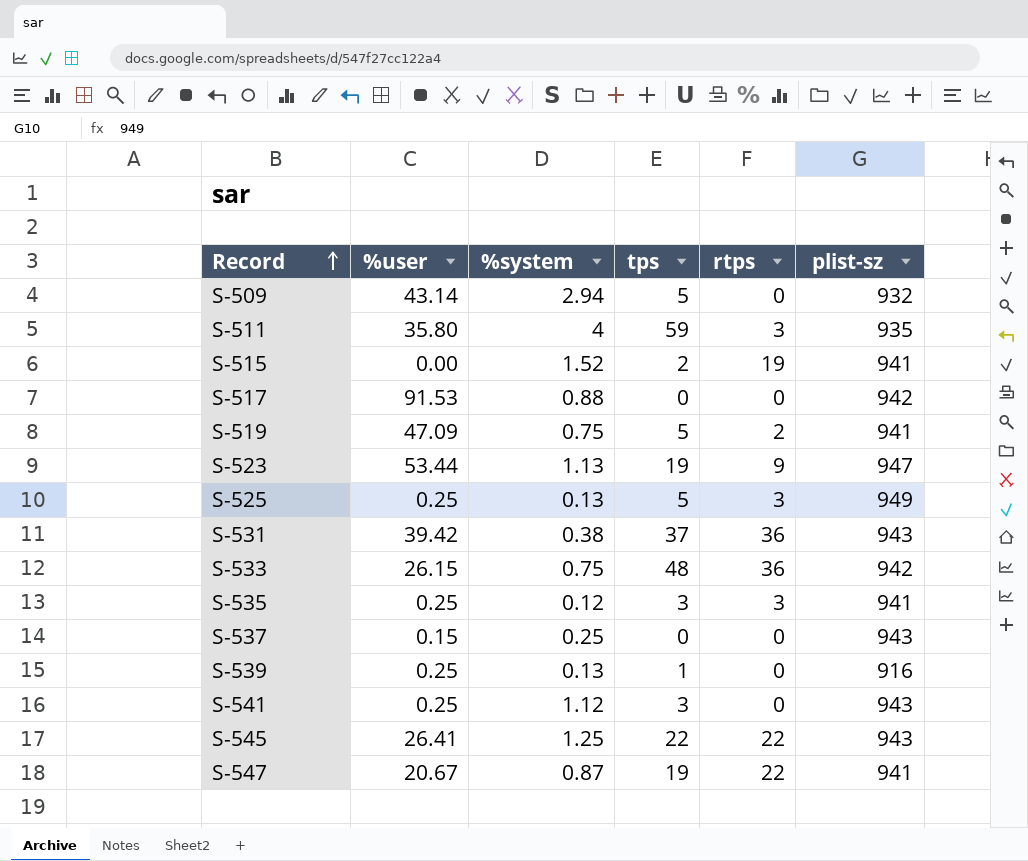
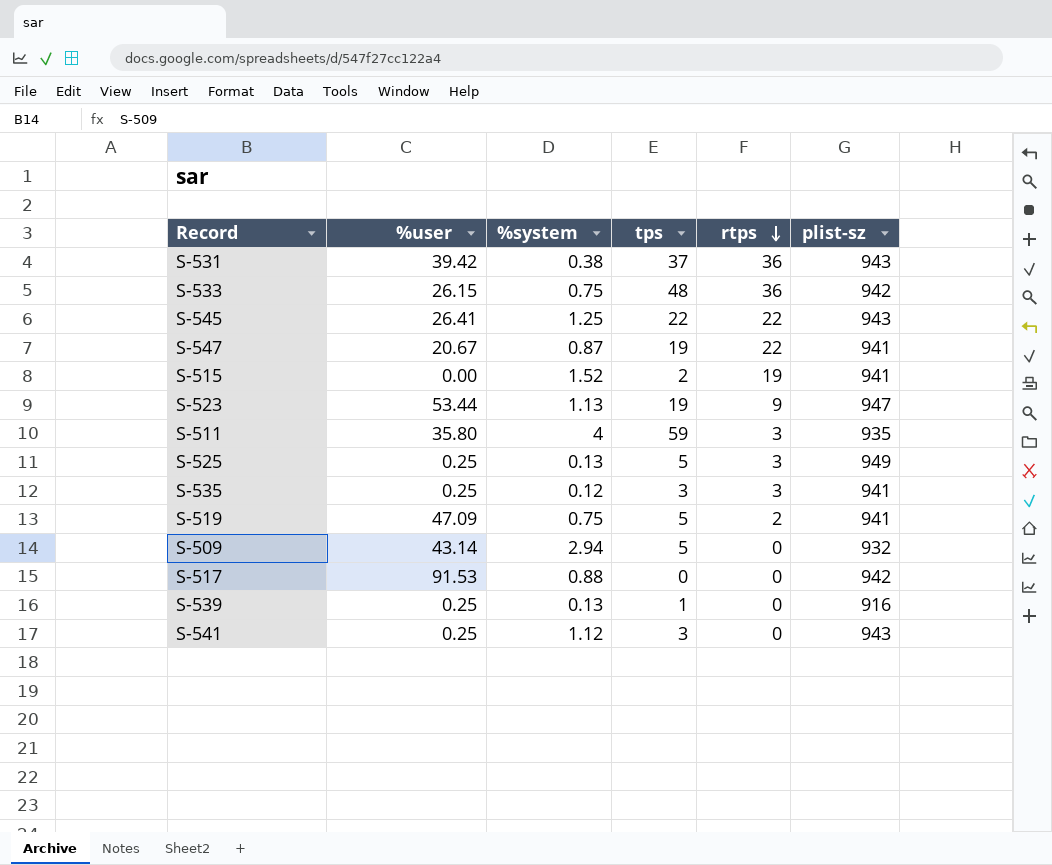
row order: Record ascending -> rtps descending
row S-537: 0.15 | 0.25 | 0 | 0 | 943 -> none

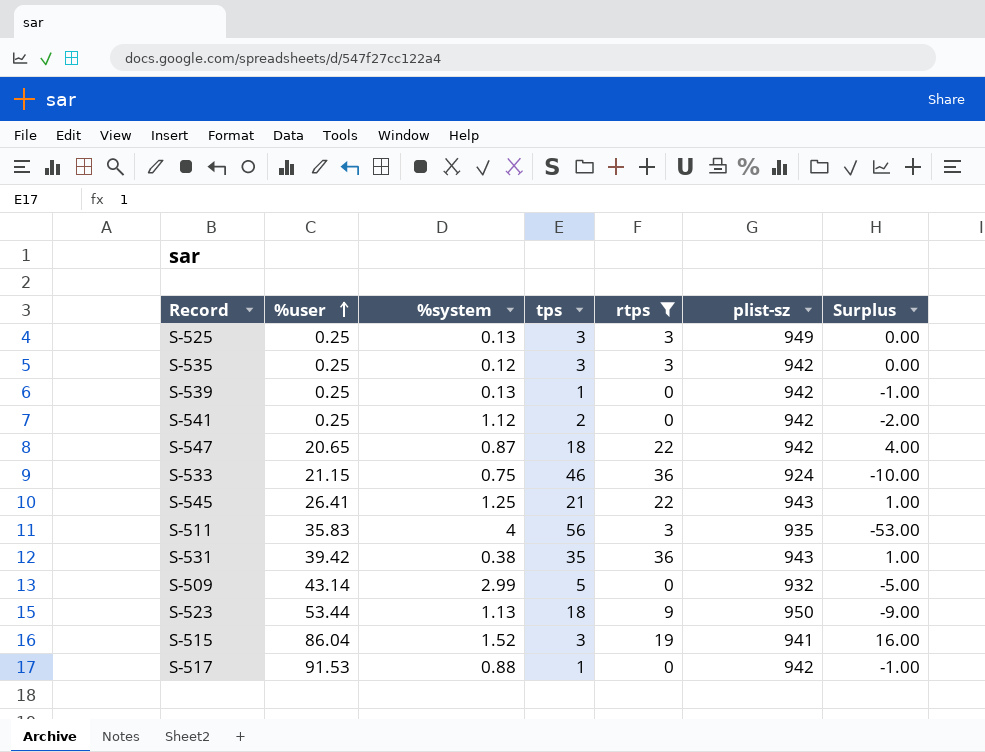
filter: none -> rtps != 2
row order: rtps descending -> %user ascending
column Surplus | formula: none -> [rtps] - [tps]
S-525 | tps: 5 -> 3
S-535 | plist-sz: 941 -> 942
S-539 | plist-sz: 916 -> 942
S-541 | tps: 3 -> 2
S-541 | plist-sz: 943 -> 942
S-547 | %user: 20.67 -> 20.65
S-547 | tps: 19 -> 18
S-547 | plist-sz: 941 -> 942
S-533 | %user: 26.15 -> 21.15
S-533 | tps: 48 -> 46
S-533 | plist-sz: 942 -> 924
S-545 | tps: 22 -> 21
S-511 | %user: 35.80 -> 35.83
S-511 | tps: 59 -> 56
S-531 | tps: 37 -> 35
S-509 | %system: 2.94 -> 2.99
S-523 | tps: 19 -> 18
S-523 | plist-sz: 947 -> 950
S-515 | %user: 0.00 -> 86.04
S-515 | tps: 2 -> 3
S-517 | tps: 0 -> 1

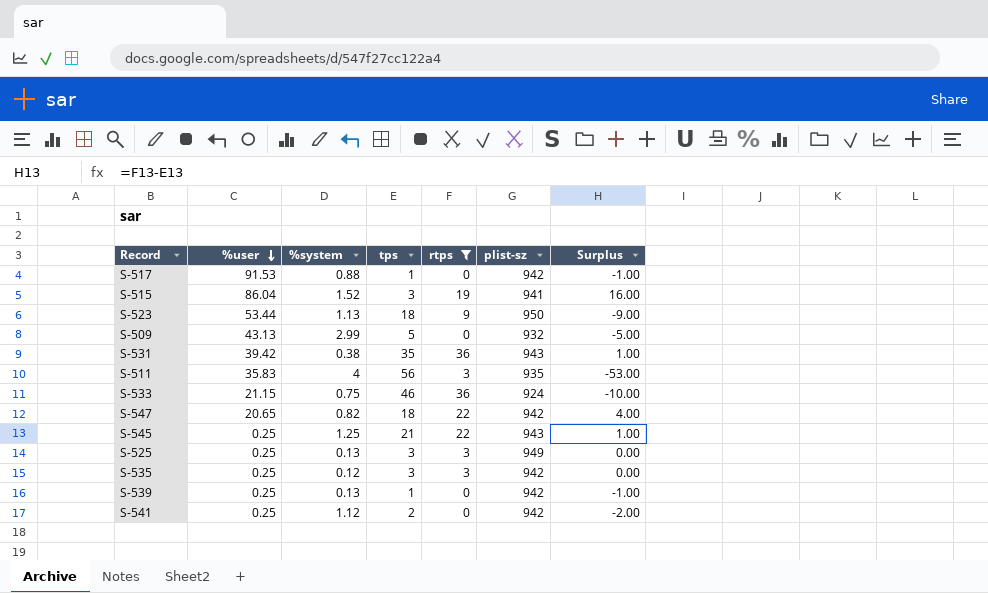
row order: %user ascending -> %user descending
S-509 | %user: 43.14 -> 43.13
S-547 | %system: 0.87 -> 0.82
S-545 | %user: 26.41 -> 0.25

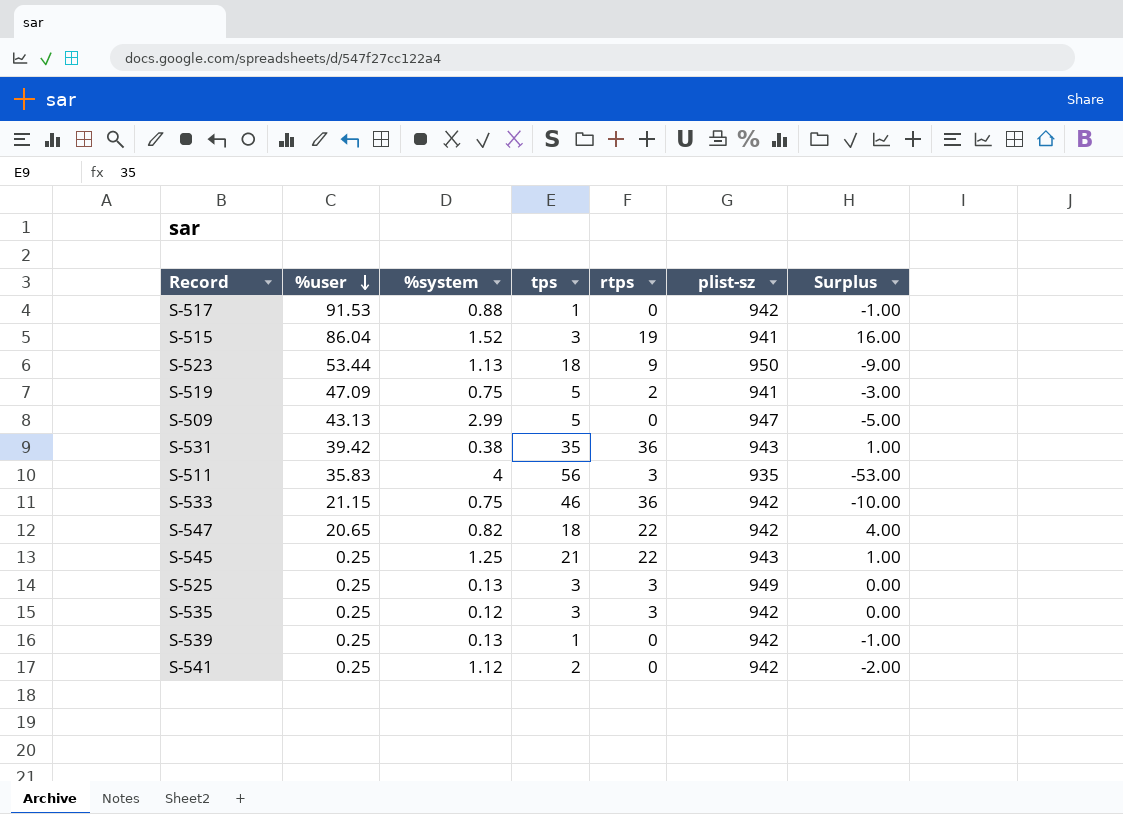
filter: rtps != 2 -> none
S-509 | plist-sz: 932 -> 947
S-533 | plist-sz: 924 -> 942

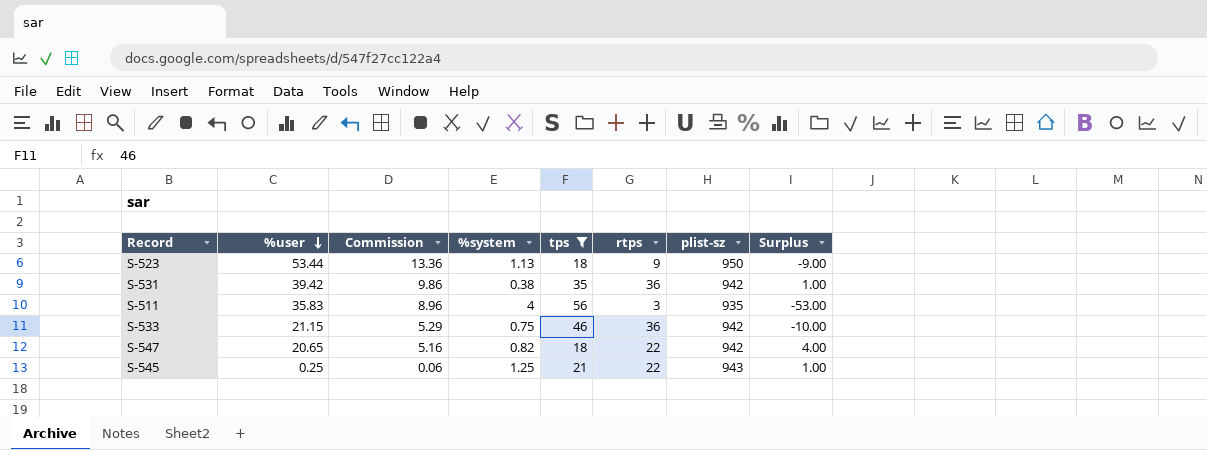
filter: none -> tps >= 18
column Commission | formula: none -> [%user] * 0.25
S-531 | plist-sz: 943 -> 942

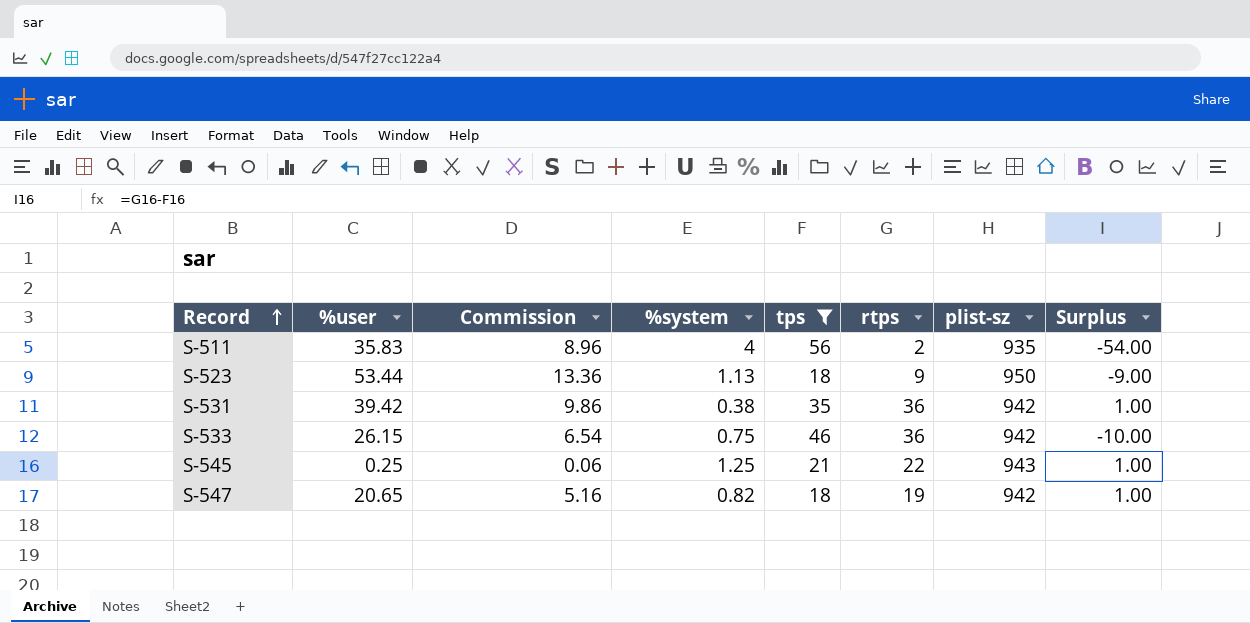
row order: %user descending -> Record ascending
S-511 | rtps: 3 -> 2
S-511 | Surplus: -53.00 -> -54.00
S-533 | %user: 21.15 -> 26.15
S-533 | Commission: 5.29 -> 6.54
S-547 | rtps: 22 -> 19
S-547 | Surplus: 4.00 -> 1.00

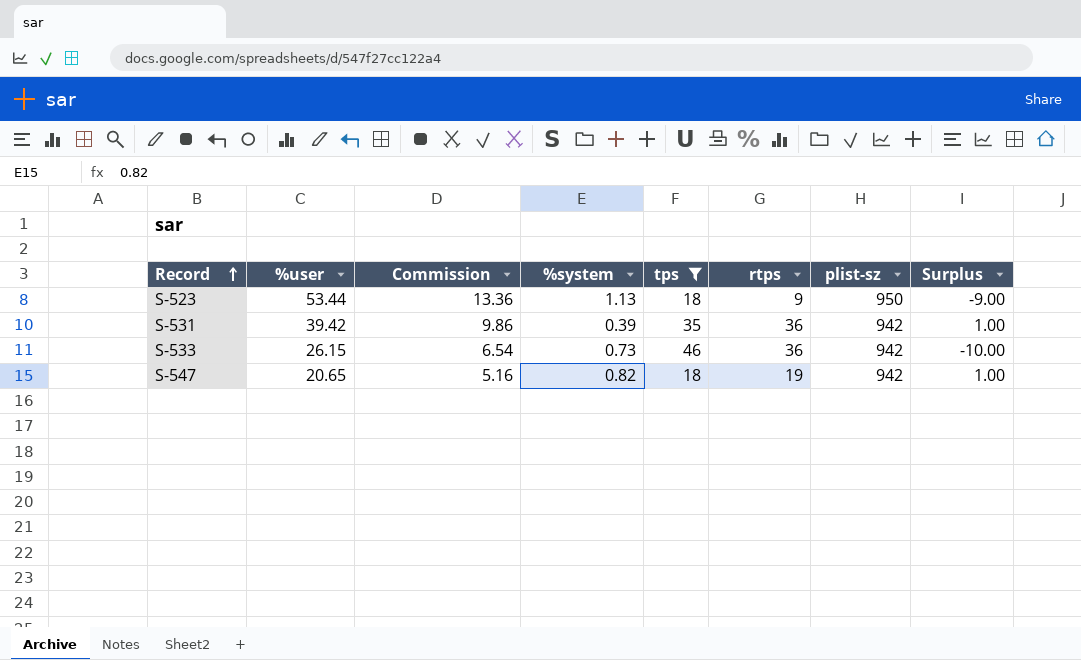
row S-511: 35.83 | 8.96 | 4 | 56 | 2 | 935 | -54.00 -> none
row S-545: 0.25 | 0.06 | 1.25 | 21 | 22 | 943 | 1.00 -> none
S-531 | %system: 0.38 -> 0.39
S-533 | %system: 0.75 -> 0.73

